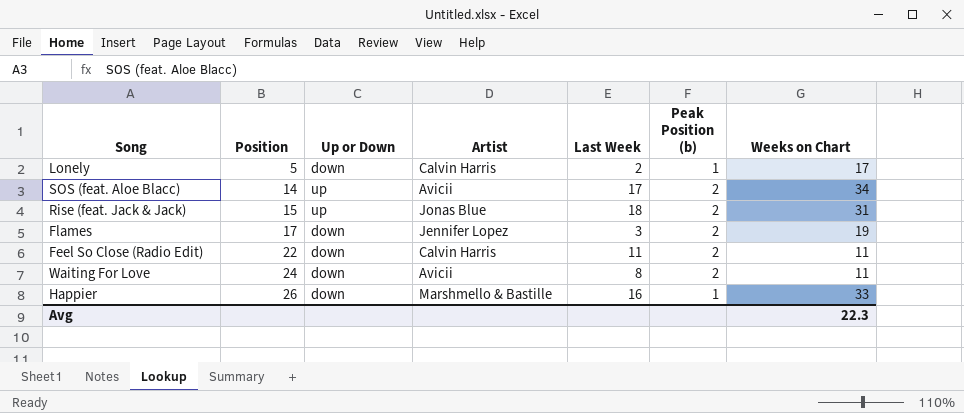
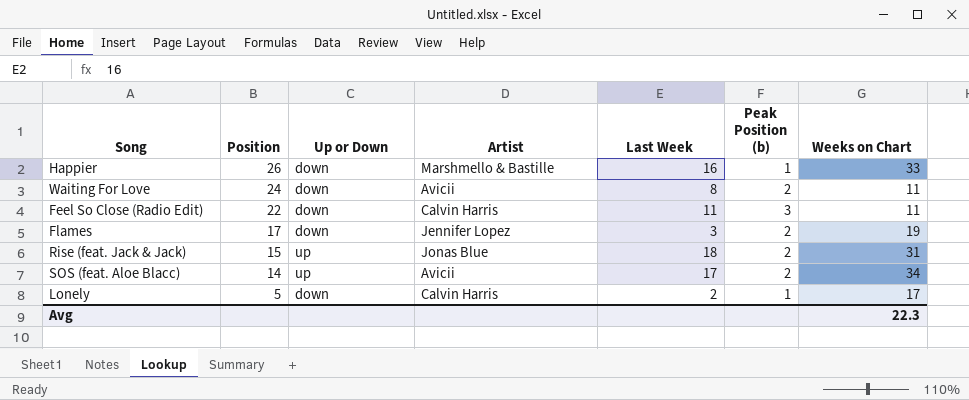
row order: Position ascending -> Position descending
Feel So Close (Radio Edit) | Peak Position (b): 2 -> 3

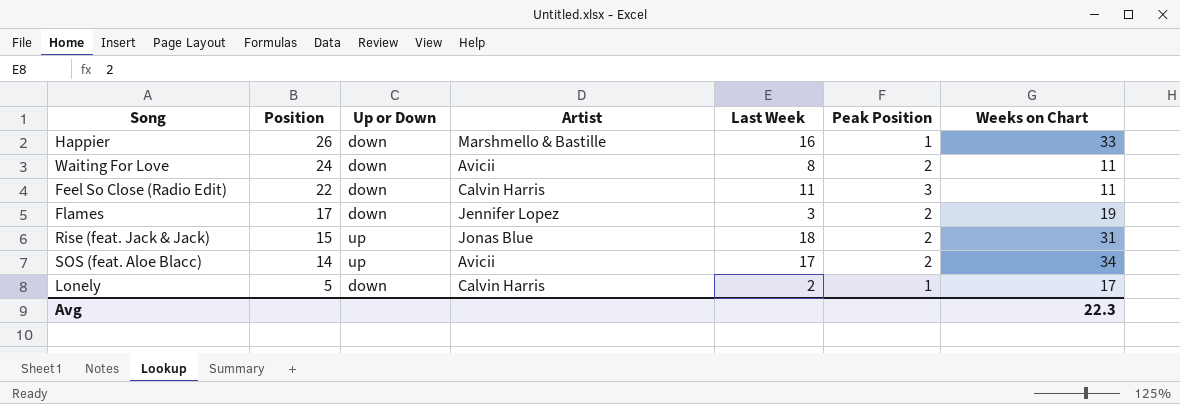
column name: Peak Position (b) -> Peak Position

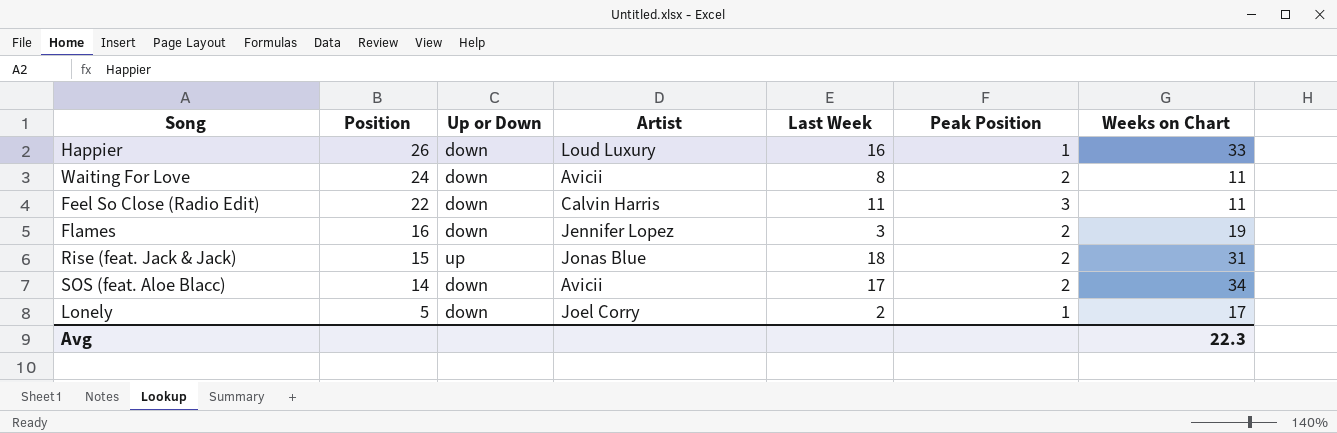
Happier | Artist: Marshmello & Bastille -> Loud Luxury
Flames | Position: 17 -> 16
SOS (feat. Aloe Blacc) | Up or Down: up -> down
Lonely | Artist: Calvin Harris -> Joel Corry

